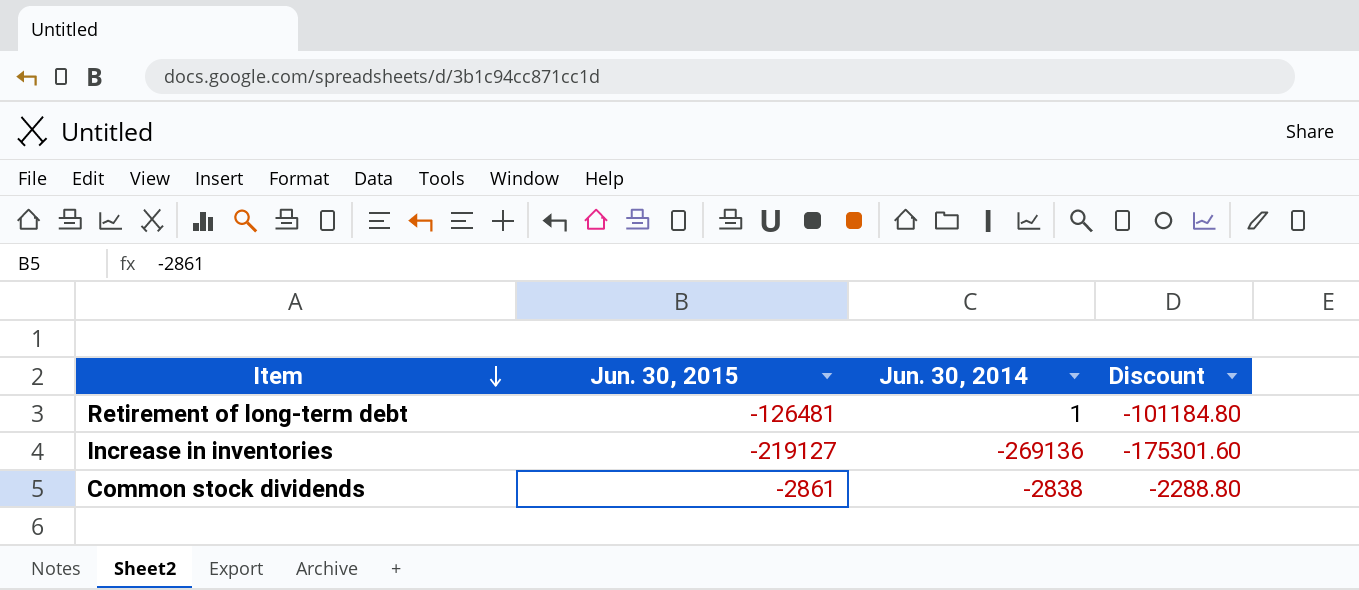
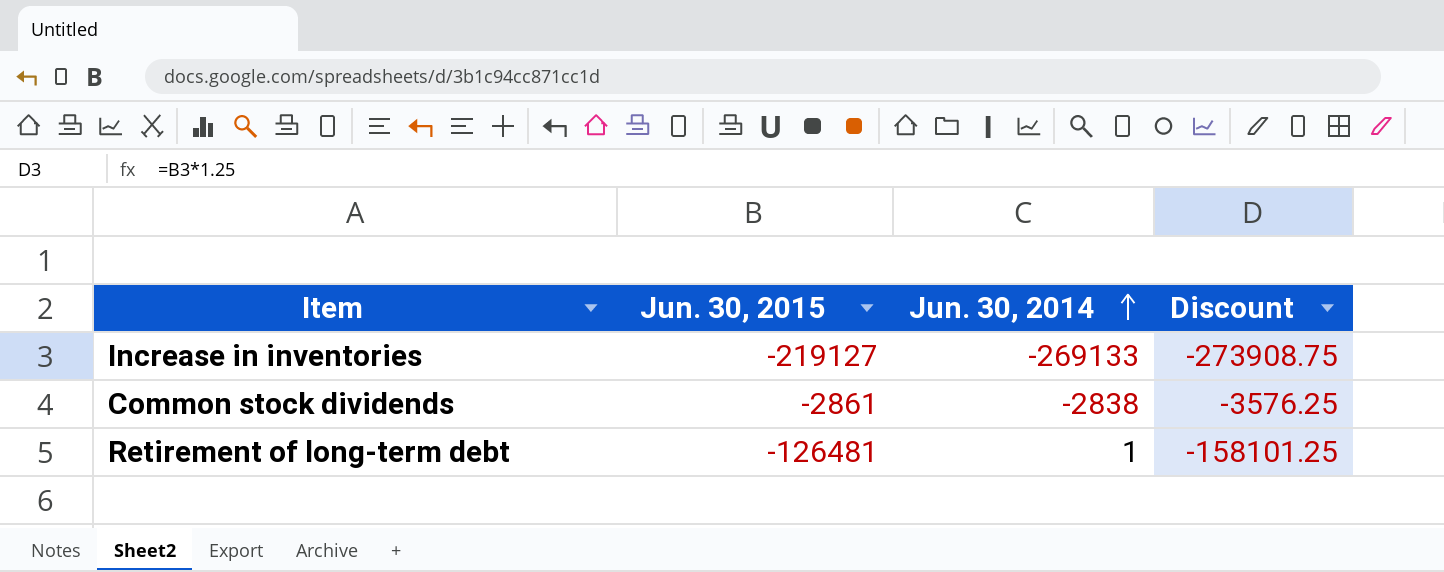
row order: Item descending -> Jun. 30, 2014 ascending
column Discount | formula: [Jun. 30, 2015] * 0.8 -> [Jun. 30, 2015] * 1.25
Increase in inventories | Jun. 30, 2014: -269136 -> -269133

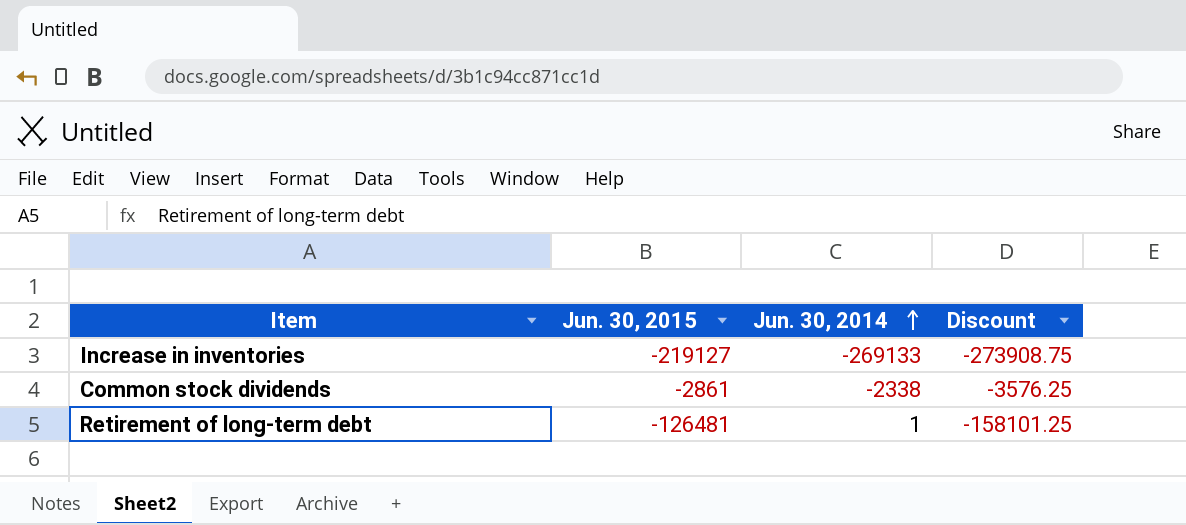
Common stock dividends | Jun. 30, 2014: -2838 -> -2338

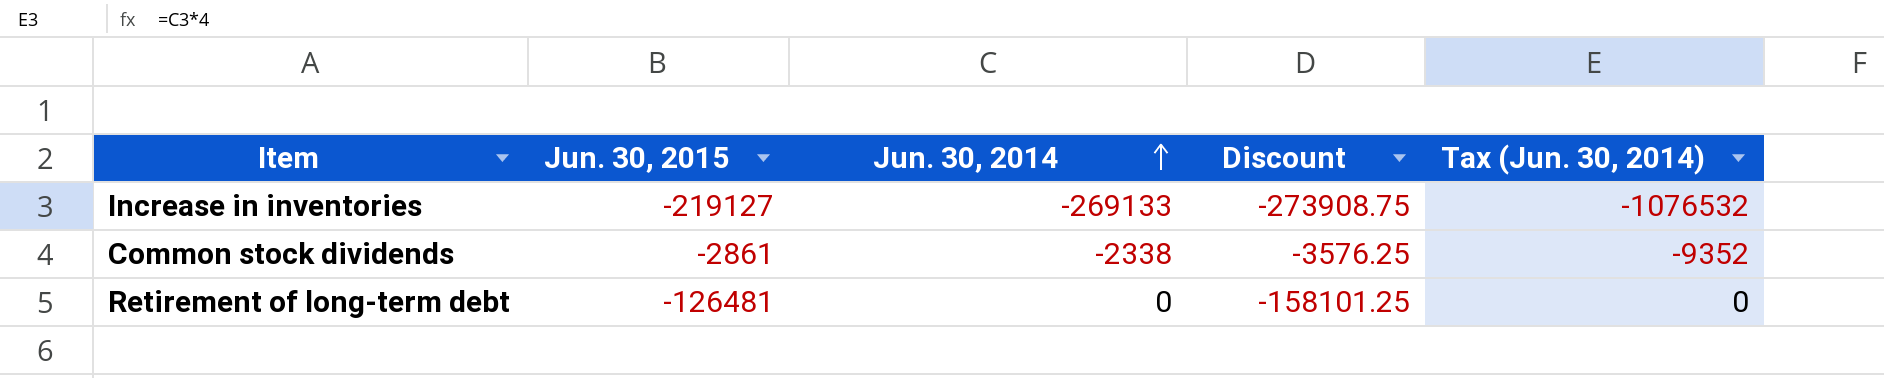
column Tax (Jun. 30, 2014) | formula: none -> [Jun. 30, 2014] * 4
Retirement of long-term debt | Jun. 30, 2014: 1 -> 0

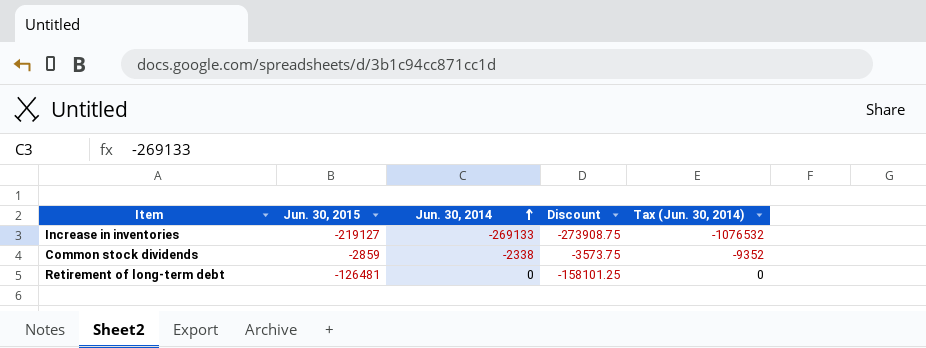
Common stock dividends | Jun. 30, 2015: -2861 -> -2859
Common stock dividends | Discount: -3576.25 -> -3573.75

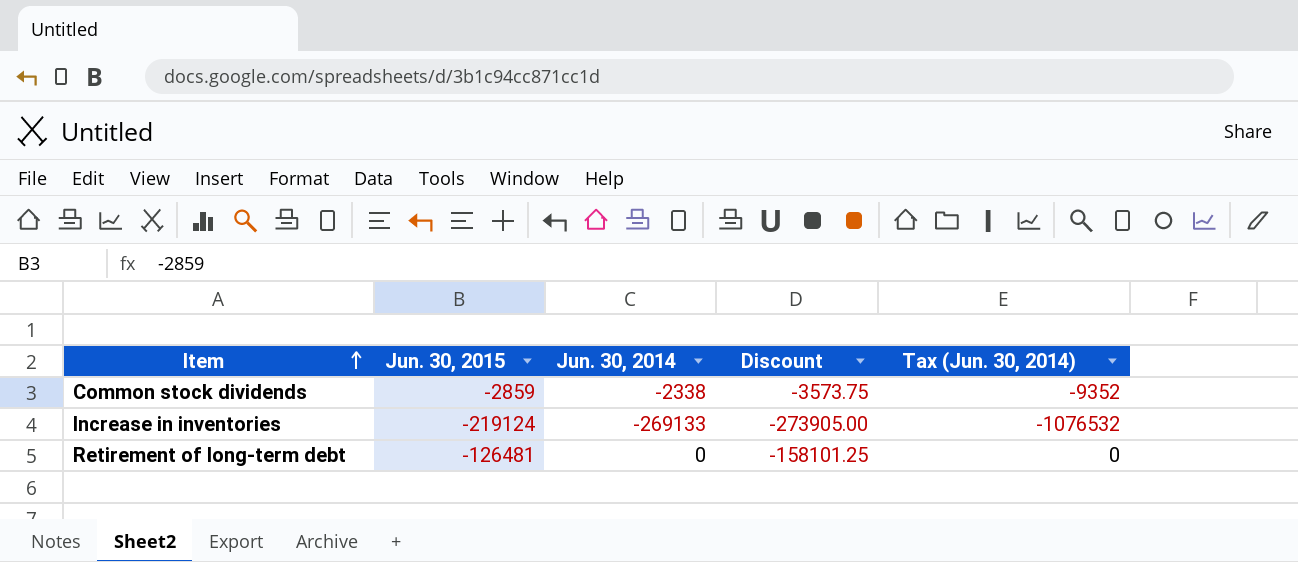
row order: Jun. 30, 2014 ascending -> Item ascending
Increase in inventories | Jun. 30, 2015: -219127 -> -219124
Increase in inventories | Discount: -273908.75 -> -273905.00

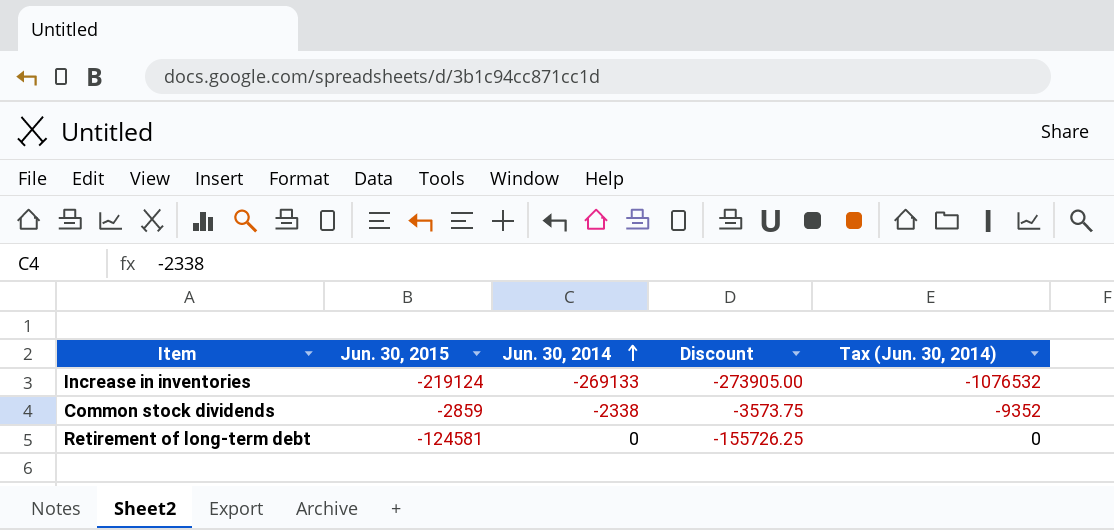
row order: Item ascending -> Jun. 30, 2014 ascending
Retirement of long-term debt | Jun. 30, 2015: -126481 -> -124581
Retirement of long-term debt | Discount: -158101.25 -> -155726.25

